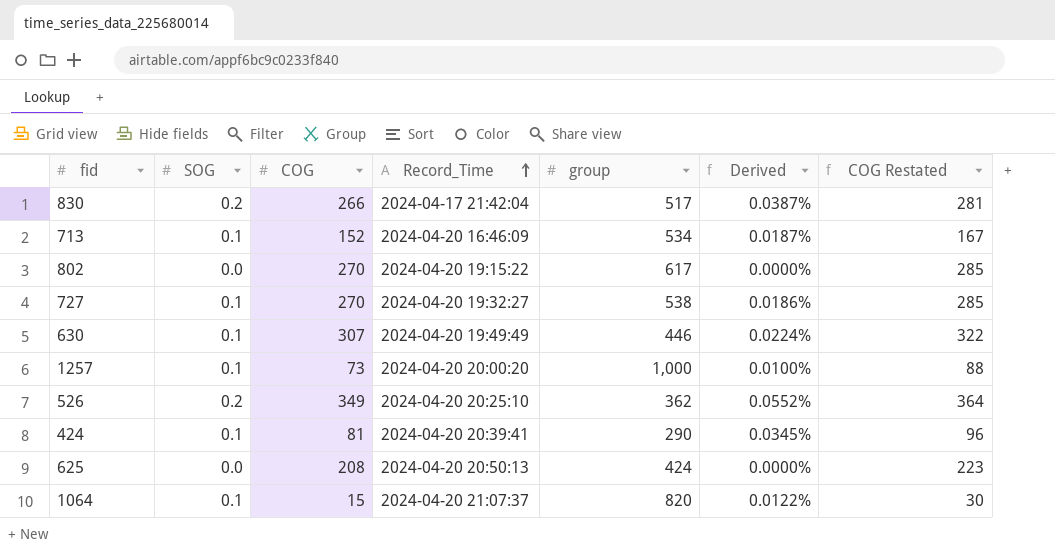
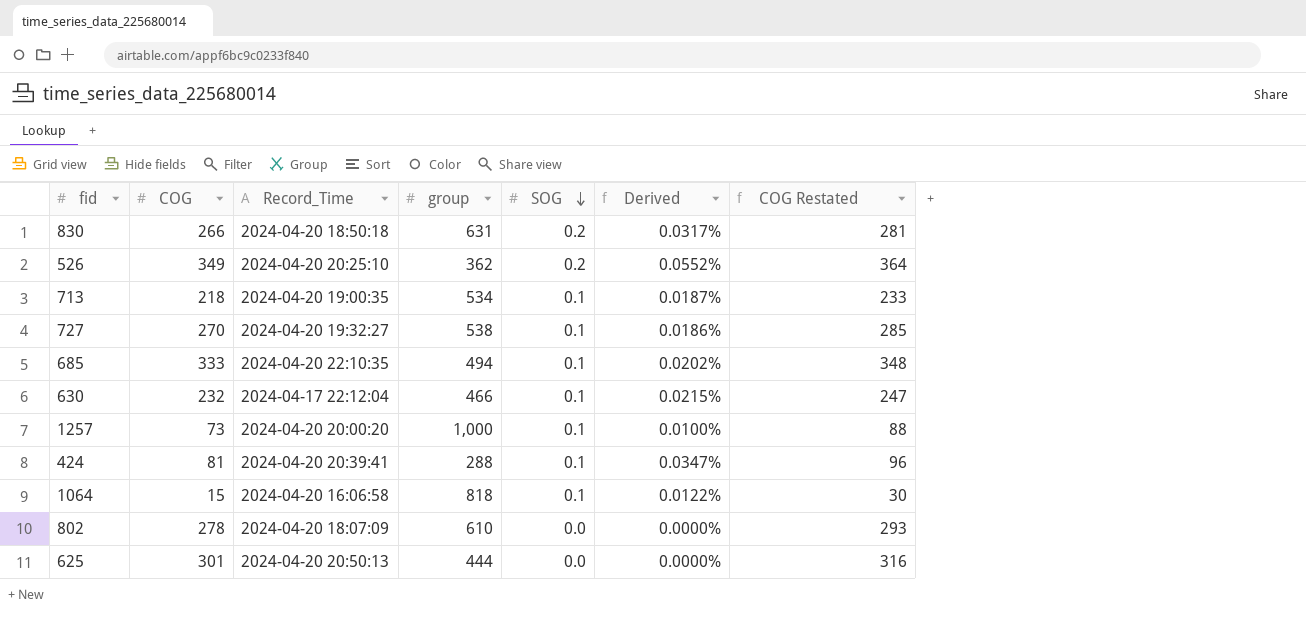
row order: Record_Time ascending -> SOG descending
column SOG | position: 2 -> 5
830 | Record_Time: 2024-04-17 21:42:04 -> 2024-04-20 18:50:18
830 | group: 517 -> 631
830 | Derived: 0.0387% -> 0.0317%
713 | COG: 152 -> 218
713 | Record_Time: 2024-04-20 16:46:09 -> 2024-04-20 19:00:35
713 | COG Restated: 167 -> 233
row 685: none -> 333 | 2024-04-20 22:10:35 | 494 | 0.1 | 0.0202% | 348
630 | COG: 307 -> 232
630 | Record_Time: 2024-04-20 19:49:49 -> 2024-04-17 22:12:04
630 | group: 446 -> 466
630 | Derived: 0.0224% -> 0.0215%
630 | COG Restated: 322 -> 247
424 | group: 290 -> 288
424 | Derived: 0.0345% -> 0.0347%
1064 | Record_Time: 2024-04-20 21:07:37 -> 2024-04-20 16:06:58
1064 | group: 820 -> 818
802 | COG: 270 -> 278
802 | Record_Time: 2024-04-20 19:15:22 -> 2024-04-20 18:07:09
802 | group: 617 -> 610
802 | COG Restated: 285 -> 293
625 | COG: 208 -> 301
625 | group: 424 -> 444
625 | COG Restated: 223 -> 316

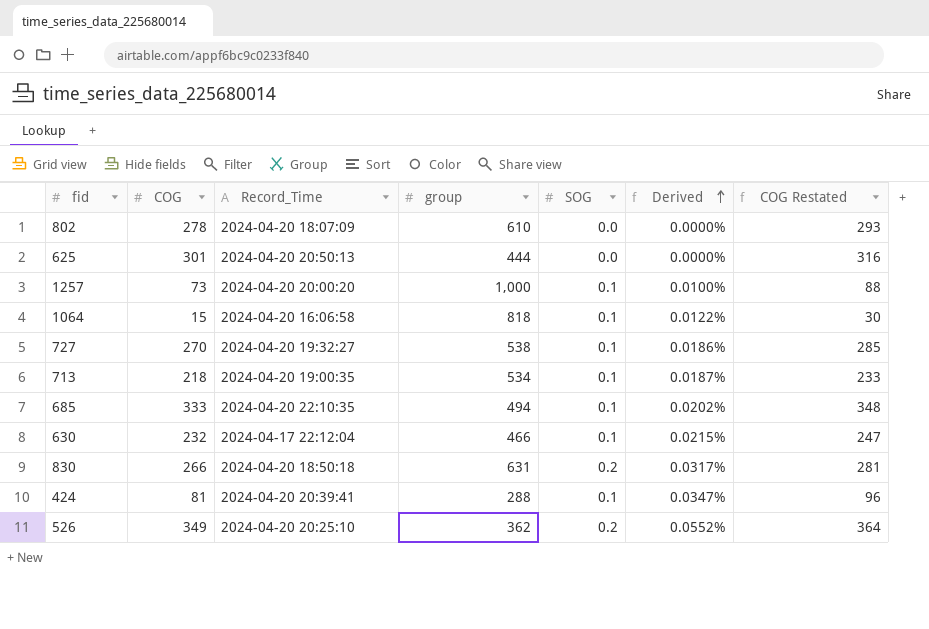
row order: SOG descending -> Derived ascending

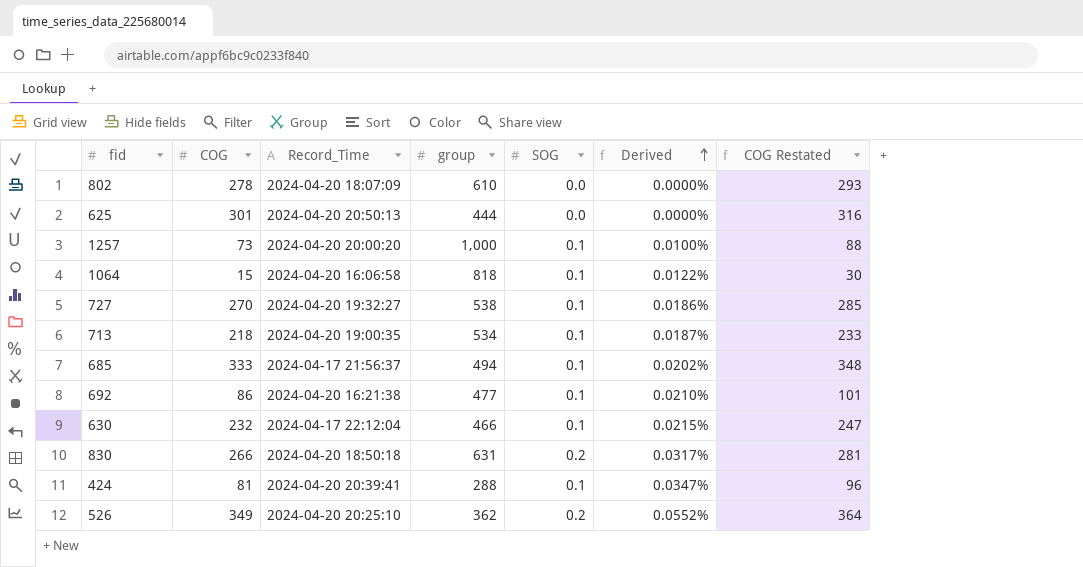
685 | Record_Time: 2024-04-20 22:10:35 -> 2024-04-17 21:56:37
row 692: none -> 86 | 2024-04-20 16:21:38 | 477 | 0.1 | 0.0210% | 101

